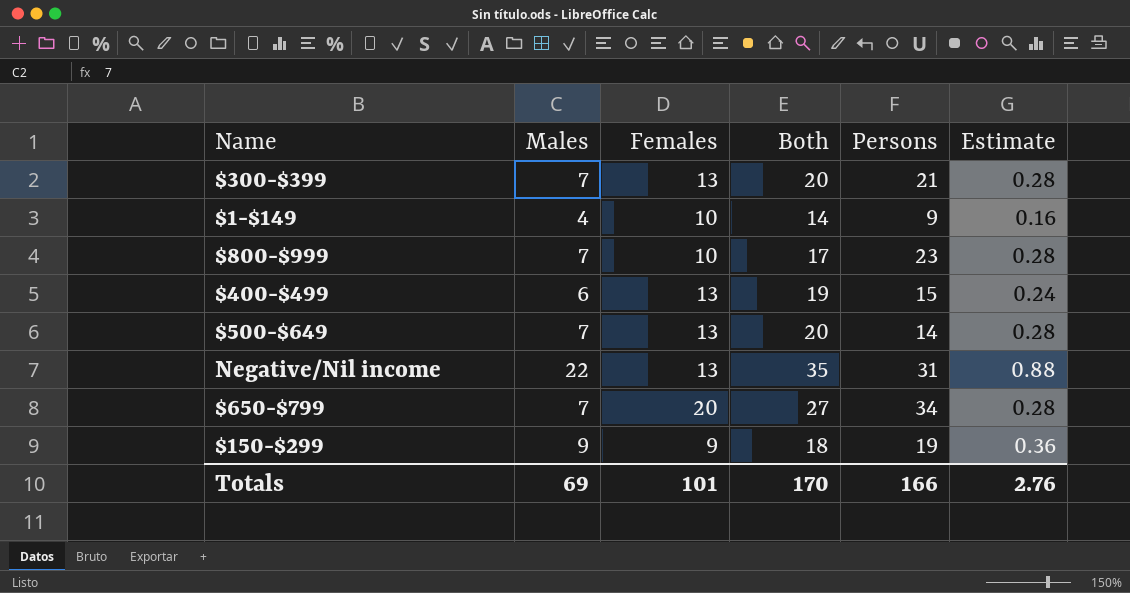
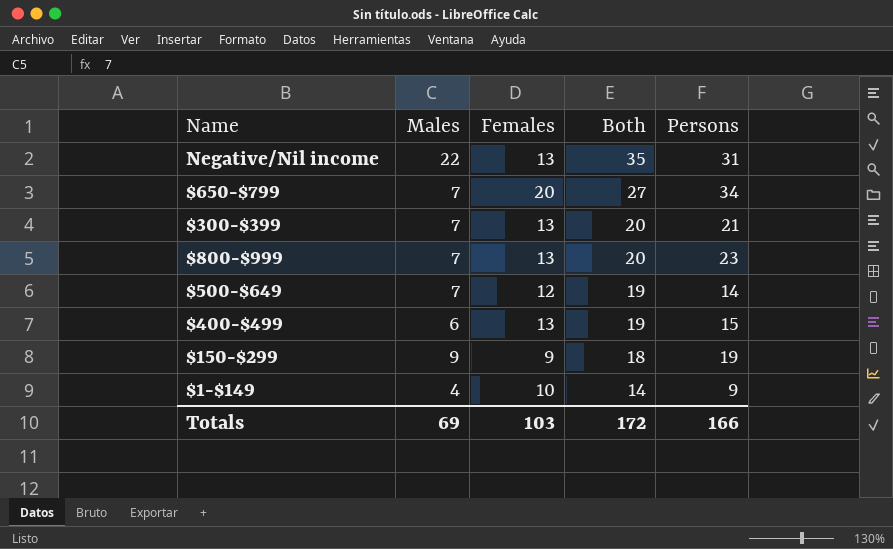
row order: none -> Both descending
column Estimate | formula: [Males] * 0.04 -> none
$800-$999 | Females: 10 -> 13
$800-$999 | Both: 17 -> 20
$500-$649 | Females: 13 -> 12
$500-$649 | Both: 20 -> 19
Totals | Females: 101 -> 103
Totals | Both: 170 -> 172

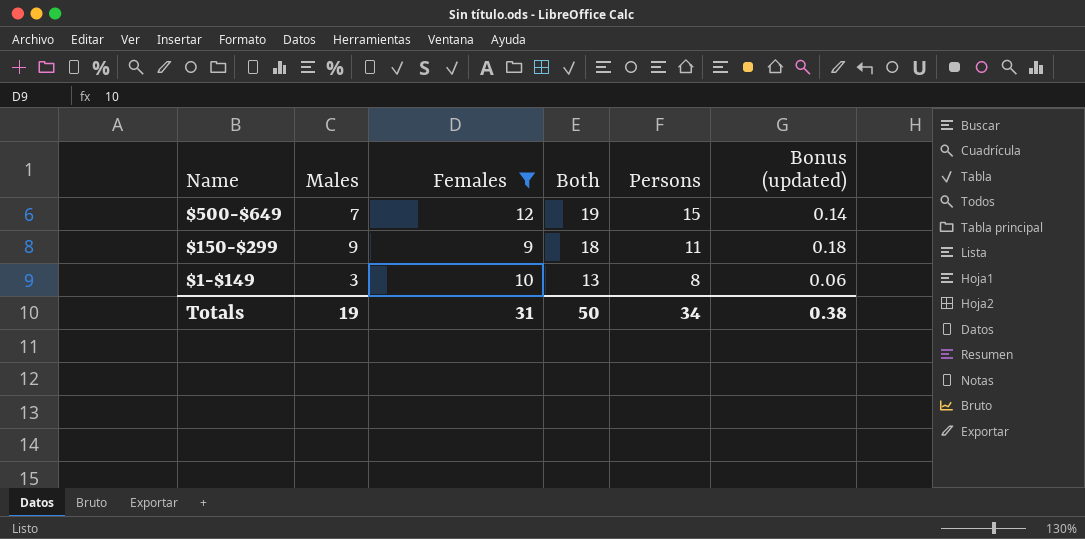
filter: none -> Females <= 12
column Bonus (updated) | formula: none -> [Males] * 0.02
$500-$649 | Persons: 14 -> 15
$150-$299 | Persons: 19 -> 11
$1-$149 | Males: 4 -> 3
$1-$149 | Both: 14 -> 13
$1-$149 | Persons: 9 -> 8
Totals | Males: 69 -> 19
Totals | Females: 103 -> 31
Totals | Both: 172 -> 50
Totals | Persons: 166 -> 34

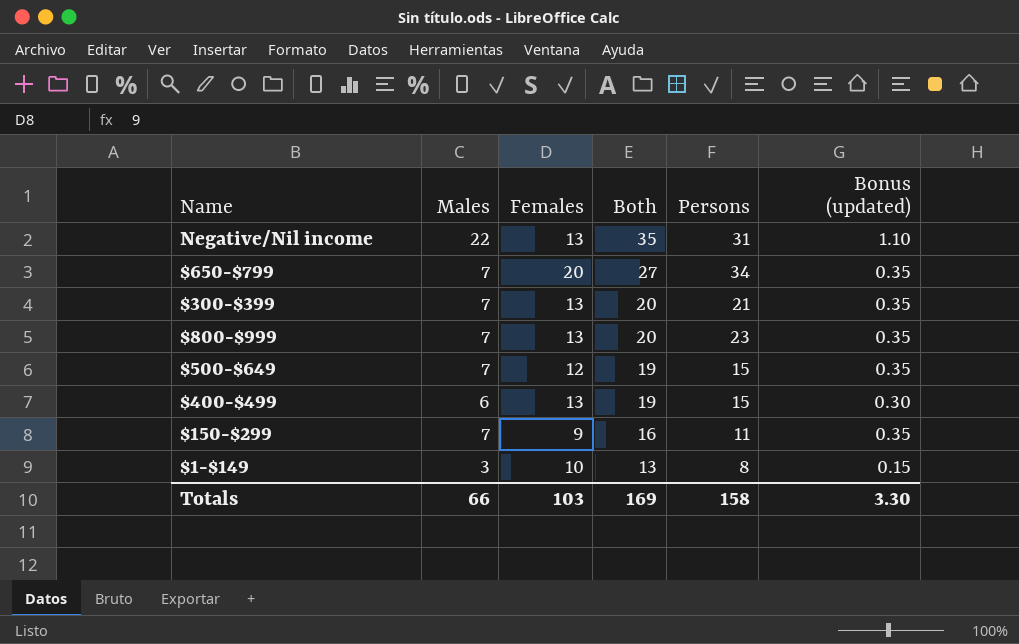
filter: Females <= 12 -> none
column Bonus (updated) | formula: [Males] * 0.02 -> [Males] * 0.05
$150-$299 | Males: 9 -> 7
$150-$299 | Both: 18 -> 16
Totals | Males: 19 -> 66
Totals | Females: 31 -> 103
Totals | Both: 50 -> 169
Totals | Persons: 34 -> 158
Totals | Bonus (updated): 0.38 -> 3.30

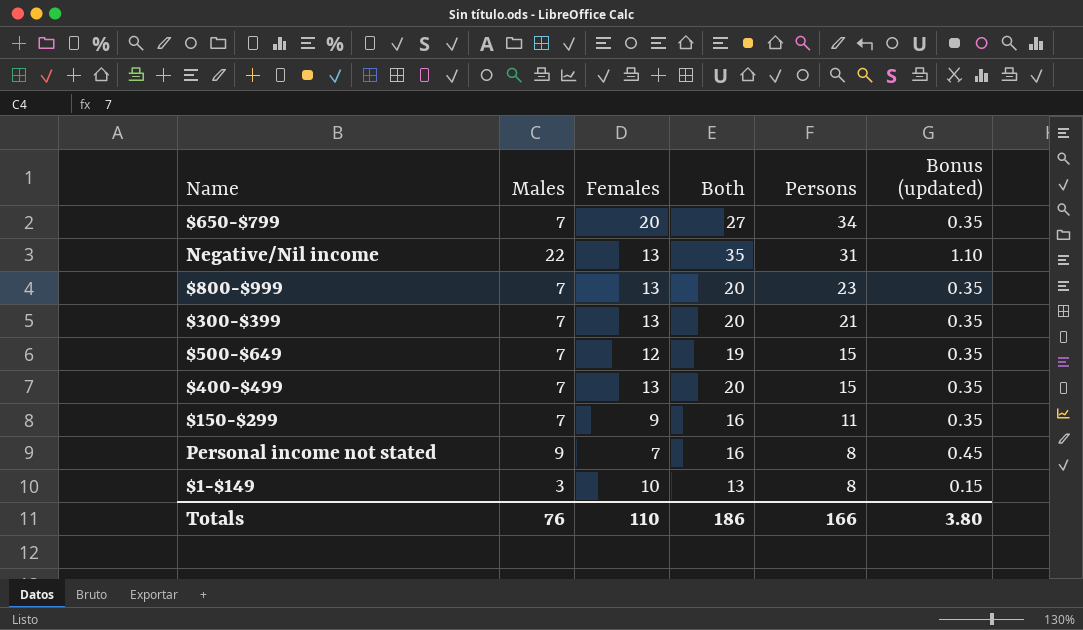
row order: Both descending -> Persons descending
$400-$499 | Males: 6 -> 7
$400-$499 | Both: 19 -> 20
$400-$499 | Bonus (updated): 0.30 -> 0.35
row Personal income not stated: none -> 9 | 7 | 16 | 8 | 0.45
Totals | Males: 66 -> 76
Totals | Females: 103 -> 110
Totals | Both: 169 -> 186
Totals | Persons: 158 -> 166
Totals | Bonus (updated): 3.30 -> 3.80

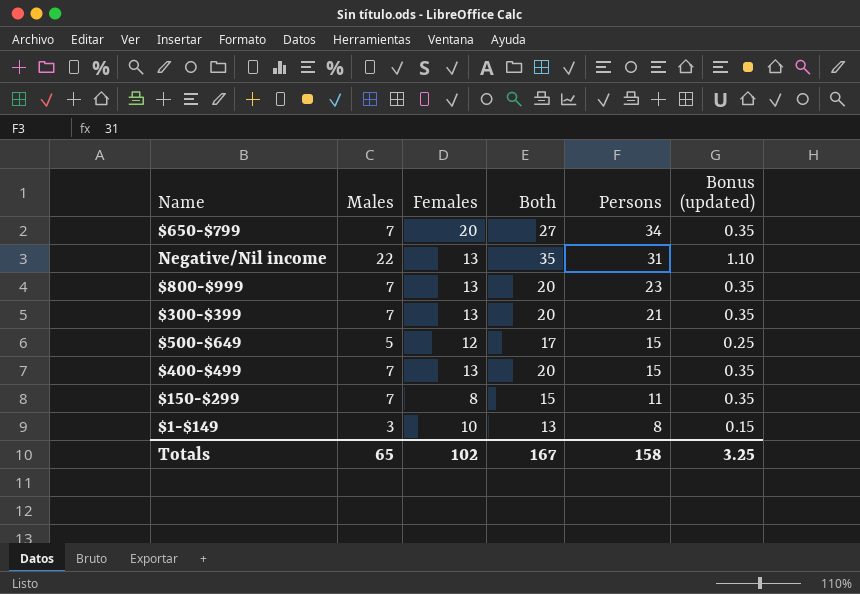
row Personal income not stated: 9 | 7 | 16 | 8 | 0.45 -> none
$500-$649 | Males: 7 -> 5
$500-$649 | Both: 19 -> 17
$500-$649 | Bonus (updated): 0.35 -> 0.25
$150-$299 | Females: 9 -> 8
$150-$299 | Both: 16 -> 15
Totals | Males: 76 -> 65
Totals | Females: 110 -> 102
Totals | Both: 186 -> 167
Totals | Persons: 166 -> 158
Totals | Bonus (updated): 3.80 -> 3.25

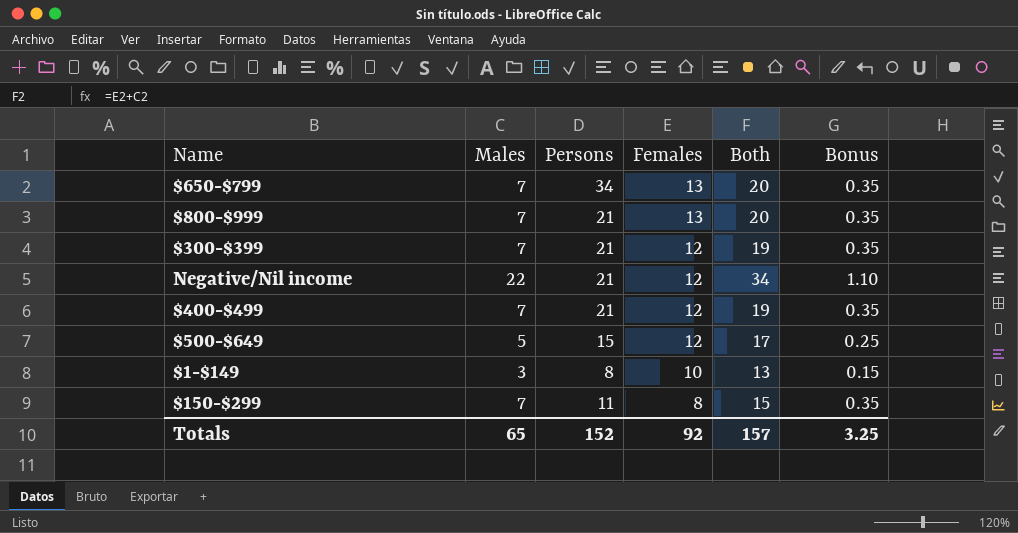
row order: Persons descending -> Females descending
column Persons | position: 5 -> 3
column name: Bonus (updated) -> Bonus
$650-$799 | Females: 20 -> 13
$650-$799 | Both: 27 -> 20
$800-$999 | Persons: 23 -> 21
$300-$399 | Females: 13 -> 12
$300-$399 | Both: 20 -> 19
Negative/Nil income | Persons: 31 -> 21
Negative/Nil income | Females: 13 -> 12
Negative/Nil income | Both: 35 -> 34
$400-$499 | Persons: 15 -> 21
$400-$499 | Females: 13 -> 12
$400-$499 | Both: 20 -> 19
Totals | Persons: 158 -> 152
Totals | Females: 102 -> 92
Totals | Both: 167 -> 157

